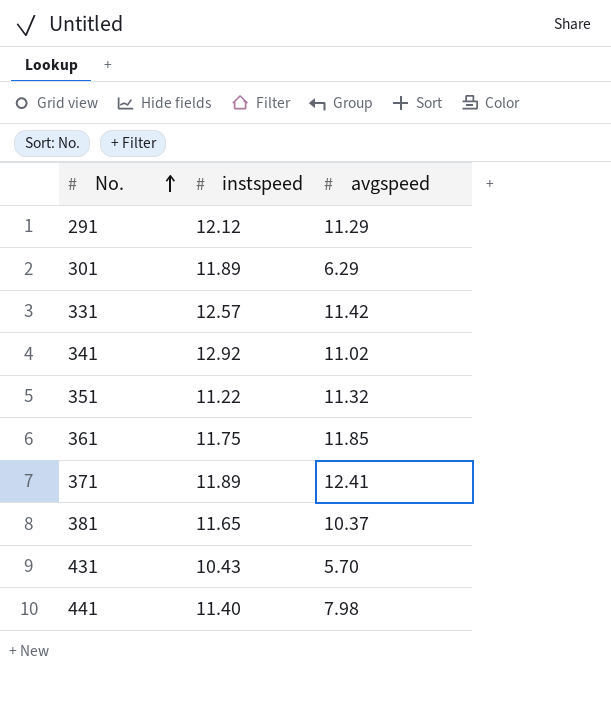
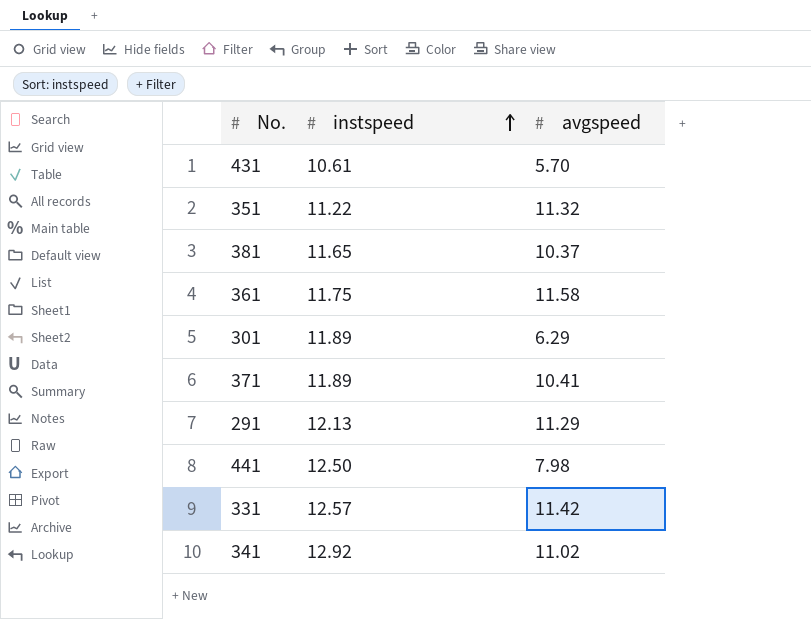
row order: No. ascending -> instspeed ascending
431 | instspeed: 10.43 -> 10.61
361 | avgspeed: 11.85 -> 11.58
371 | avgspeed: 12.41 -> 10.41
291 | instspeed: 12.12 -> 12.13
441 | instspeed: 11.40 -> 12.50

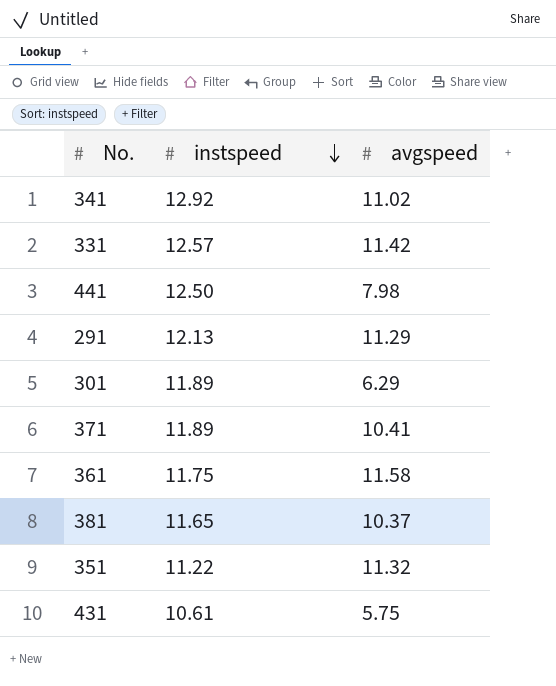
row order: instspeed ascending -> instspeed descending
431 | avgspeed: 5.70 -> 5.75

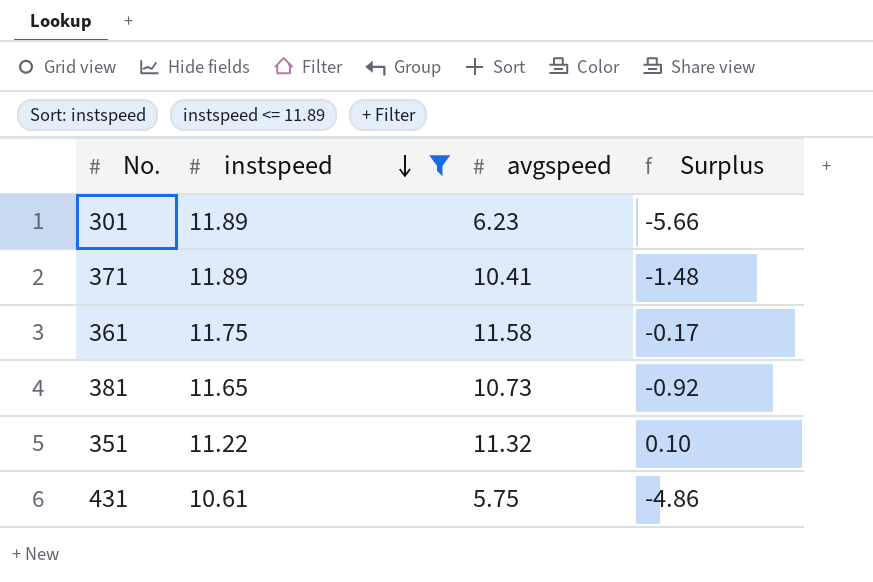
filter: none -> instspeed <= 11.89
column Surplus | formula: none -> [avgspeed] - [instspeed]
301 | avgspeed: 6.29 -> 6.23
381 | avgspeed: 10.37 -> 10.73

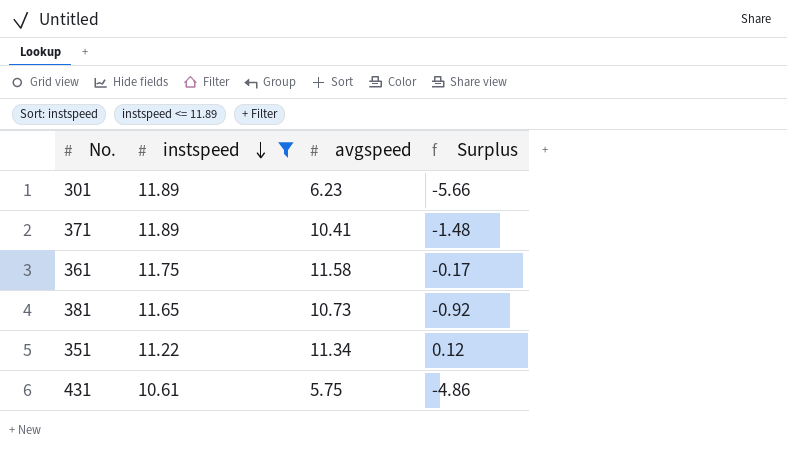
351 | avgspeed: 11.32 -> 11.34
351 | Surplus: 0.10 -> 0.12

